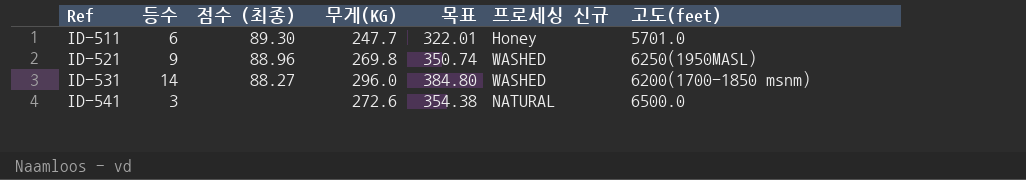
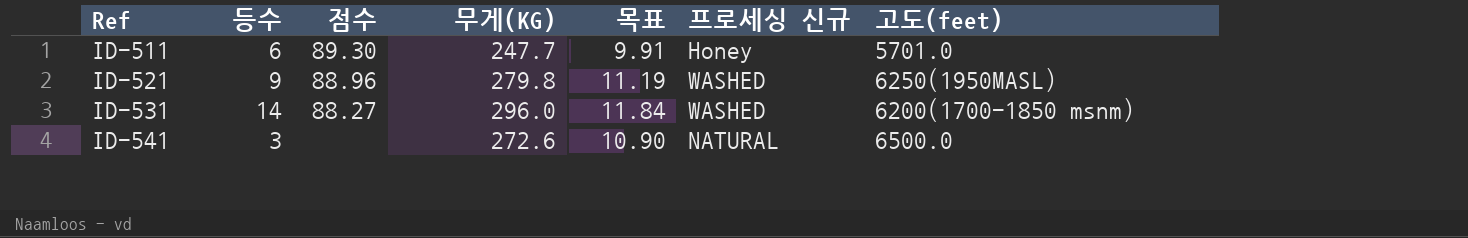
column name: 점수 (최종) -> 점수
column 목표 | formula: [무게(KG)] * 1.3 -> [무게(KG)] * 0.04
ID-521 | 무게(KG): 269.8 -> 279.8

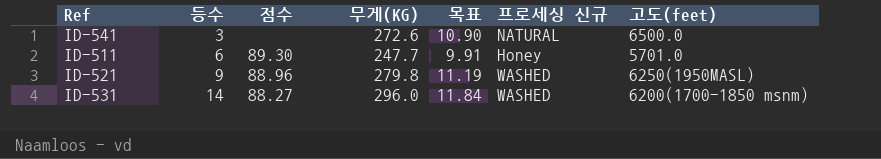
row order: Ref ascending -> 등수 ascending

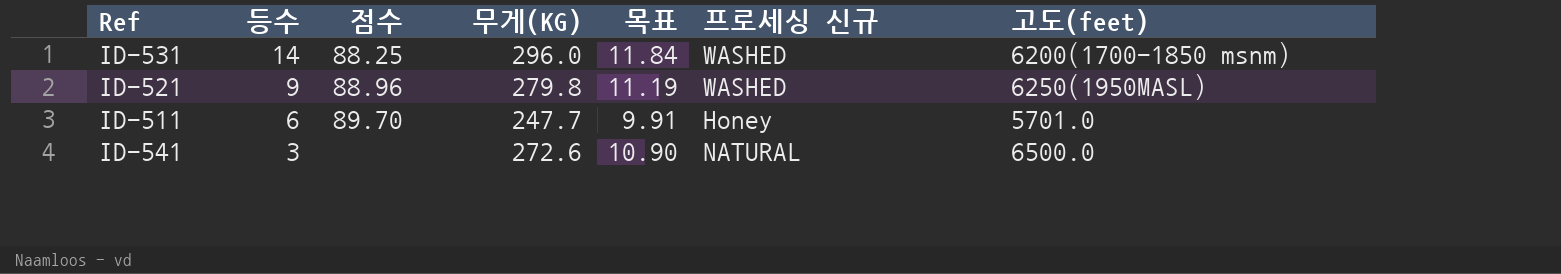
row order: 등수 ascending -> 등수 descending
ID-531 | 점수: 88.27 -> 88.25
ID-511 | 점수: 89.30 -> 89.70

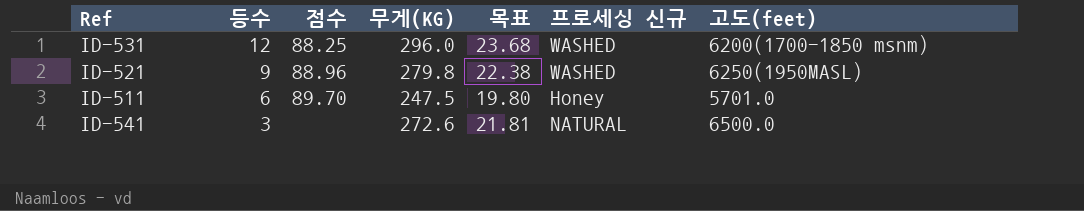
column 목표 | formula: [무게(KG)] * 0.04 -> [무게(KG)] * 0.08
ID-531 | 등수: 14 -> 12
ID-511 | 무게(KG): 247.7 -> 247.5

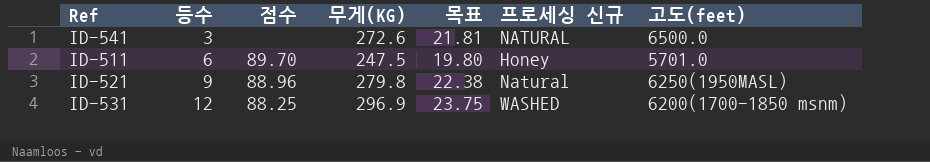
row order: 등수 descending -> 등수 ascending
ID-521 | 프로세싱 신규: WASHED -> Natural
ID-531 | 무게(KG): 296.0 -> 296.9
ID-531 | 목표: 23.68 -> 23.75

